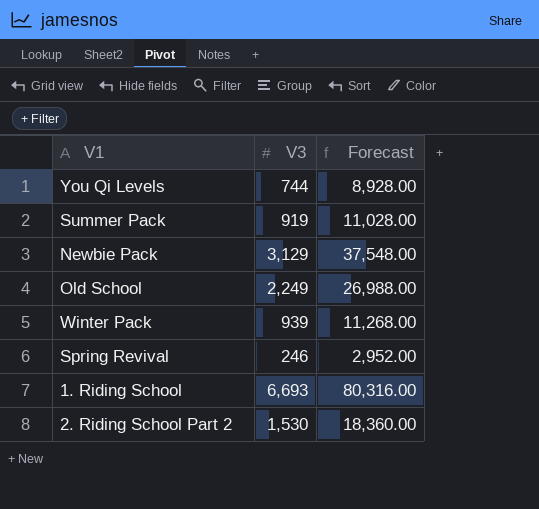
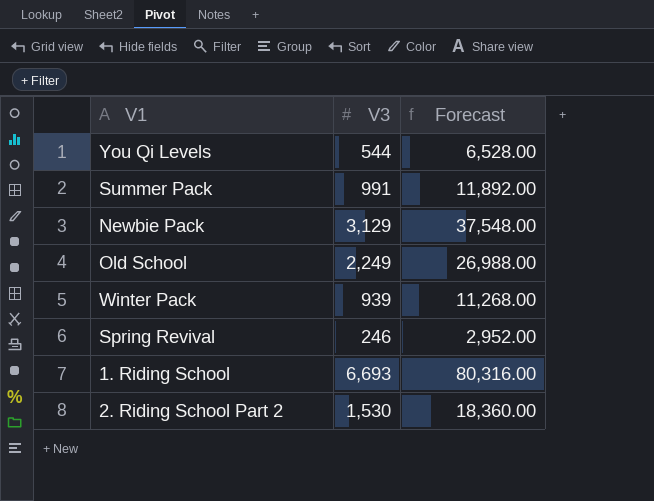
You Qi Levels | V3: 744 -> 544
You Qi Levels | Forecast: 8,928.00 -> 6,528.00
Summer Pack | V3: 919 -> 991
Summer Pack | Forecast: 11,028.00 -> 11,892.00

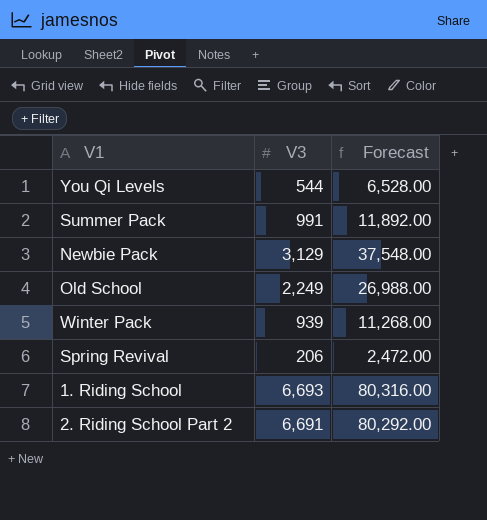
Spring Revival | V3: 246 -> 206
Spring Revival | Forecast: 2,952.00 -> 2,472.00
2. Riding School Part 2 | V3: 1,530 -> 6,691
2. Riding School Part 2 | Forecast: 18,360.00 -> 80,292.00

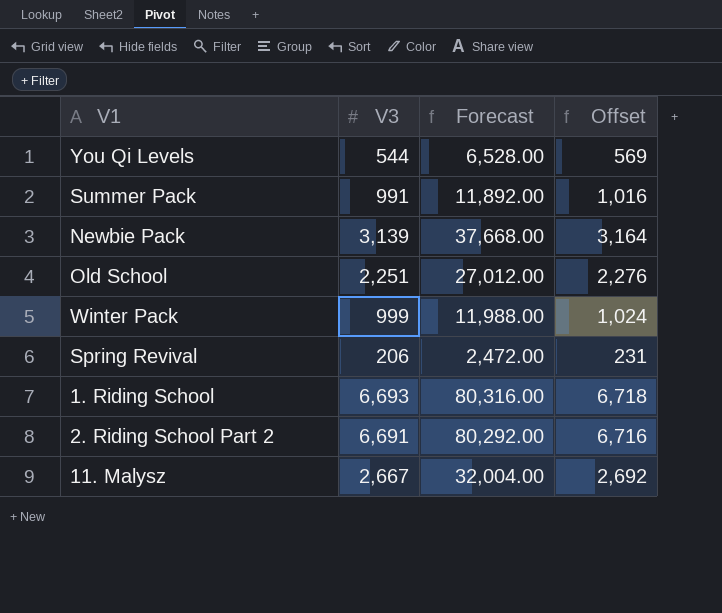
column Offset | formula: none -> [V3] + 25
Newbie Pack | V3: 3,129 -> 3,139
Newbie Pack | Forecast: 37,548.00 -> 37,668.00
Old School | V3: 2,249 -> 2,251
Old School | Forecast: 26,988.00 -> 27,012.00
Winter Pack | V3: 939 -> 999
Winter Pack | Forecast: 11,268.00 -> 11,988.00
row 11. Malysz: none -> 2,667 | 32,004.00 | 2,692

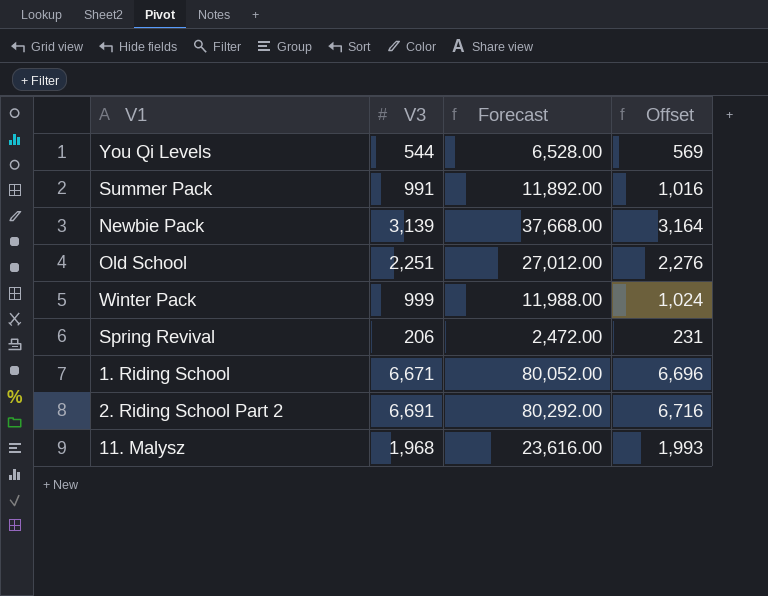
1. Riding School | V3: 6,693 -> 6,671
1. Riding School | Forecast: 80,316.00 -> 80,052.00
1. Riding School | Offset: 6,718 -> 6,696
11. Malysz | V3: 2,667 -> 1,968
11. Malysz | Forecast: 32,004.00 -> 23,616.00
11. Malysz | Offset: 2,692 -> 1,993

